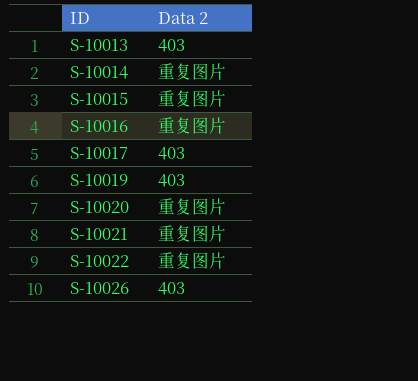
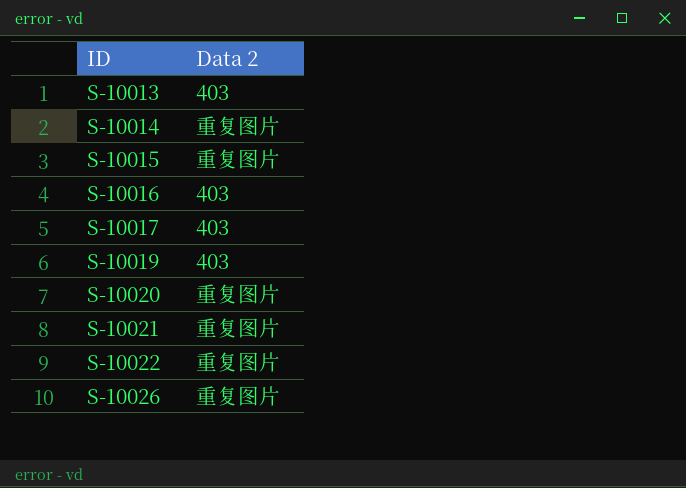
S-10016 | Data 2: 重复图片 -> 403
S-10026 | Data 2: 403 -> 重复图片

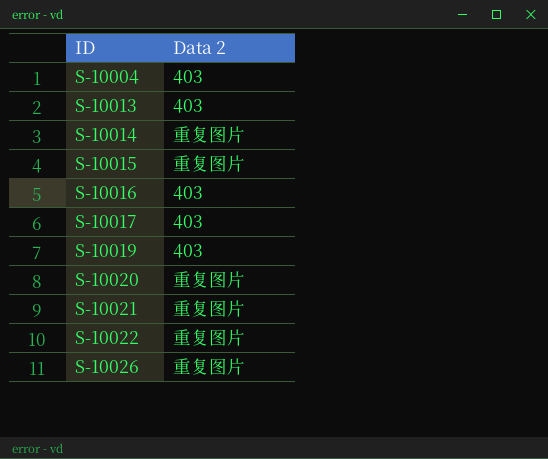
row S-10004: none -> 403

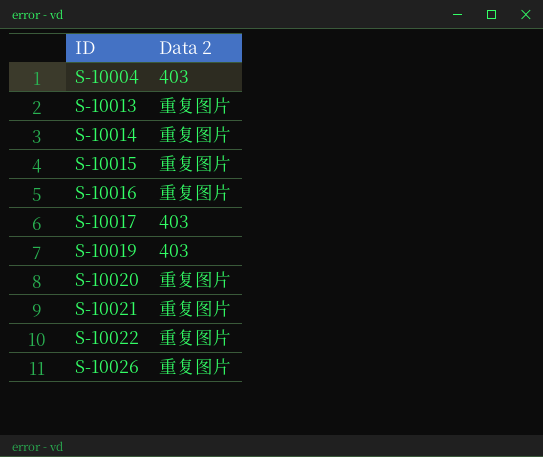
S-10013 | Data 2: 403 -> 重复图片
S-10016 | Data 2: 403 -> 重复图片

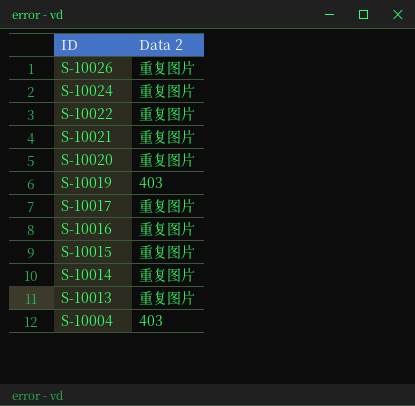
row order: ID ascending -> ID descending
row S-10024: none -> 重复图片
S-10017 | Data 2: 403 -> 重复图片

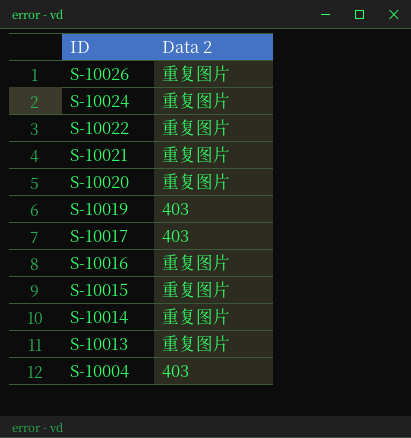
S-10017 | Data 2: 重复图片 -> 403

